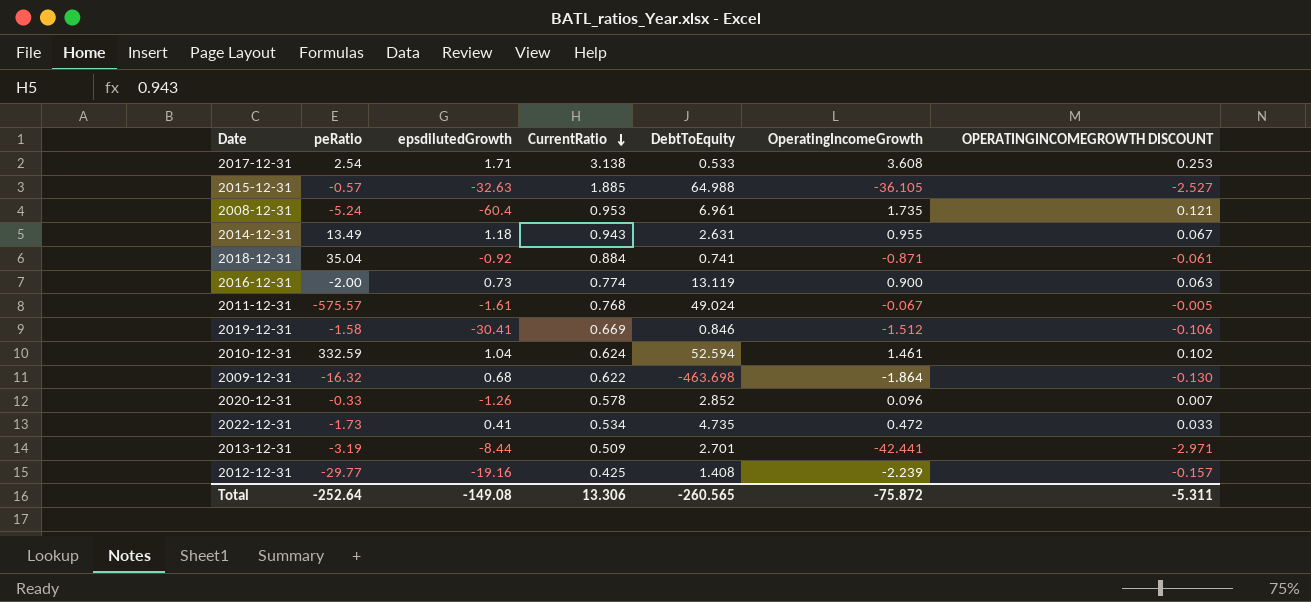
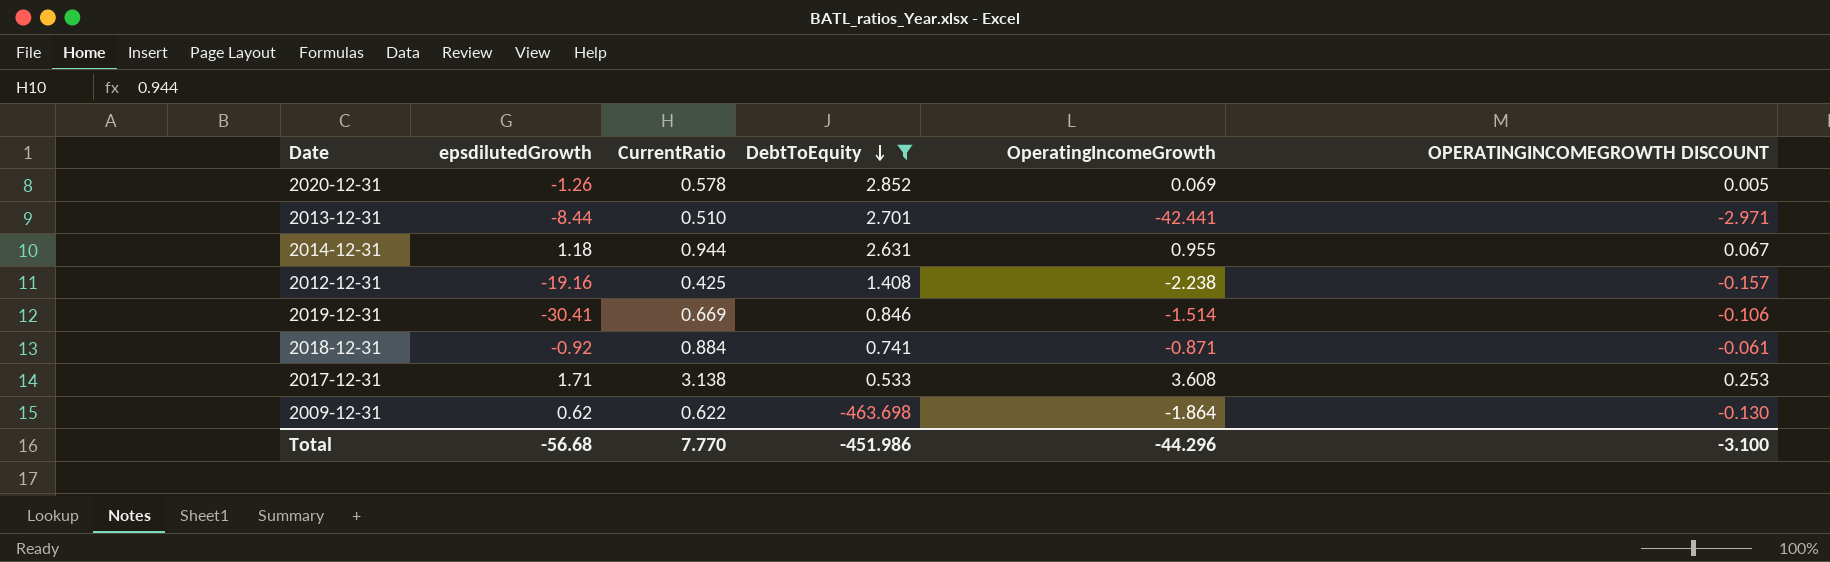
filter: none -> DebtToEquity <= 2.852
row order: CurrentRatio descending -> DebtToEquity descending
column peRatio | position: 2 -> none
2020-12-31 | OperatingIncomeGrowth: 0.096 -> 0.069
2020-12-31 | OPERATINGINCOMEGROWTH DISCOUNT: 0.007 -> 0.005
2013-12-31 | CurrentRatio: 0.509 -> 0.510
2014-12-31 | CurrentRatio: 0.943 -> 0.944
2012-12-31 | OperatingIncomeGrowth: -2.239 -> -2.238
2019-12-31 | OperatingIncomeGrowth: -1.512 -> -1.514
2009-12-31 | epsdilutedGrowth: 0.68 -> 0.62
Total | epsdilutedGrowth: -149.08 -> -56.68
Total | CurrentRatio: 13.306 -> 7.770
Total | DebtToEquity: -260.565 -> -451.986
Total | OperatingIncomeGrowth: -75.872 -> -44.296
Total | OPERATINGINCOMEGROWTH DISCOUNT: -5.311 -> -3.100

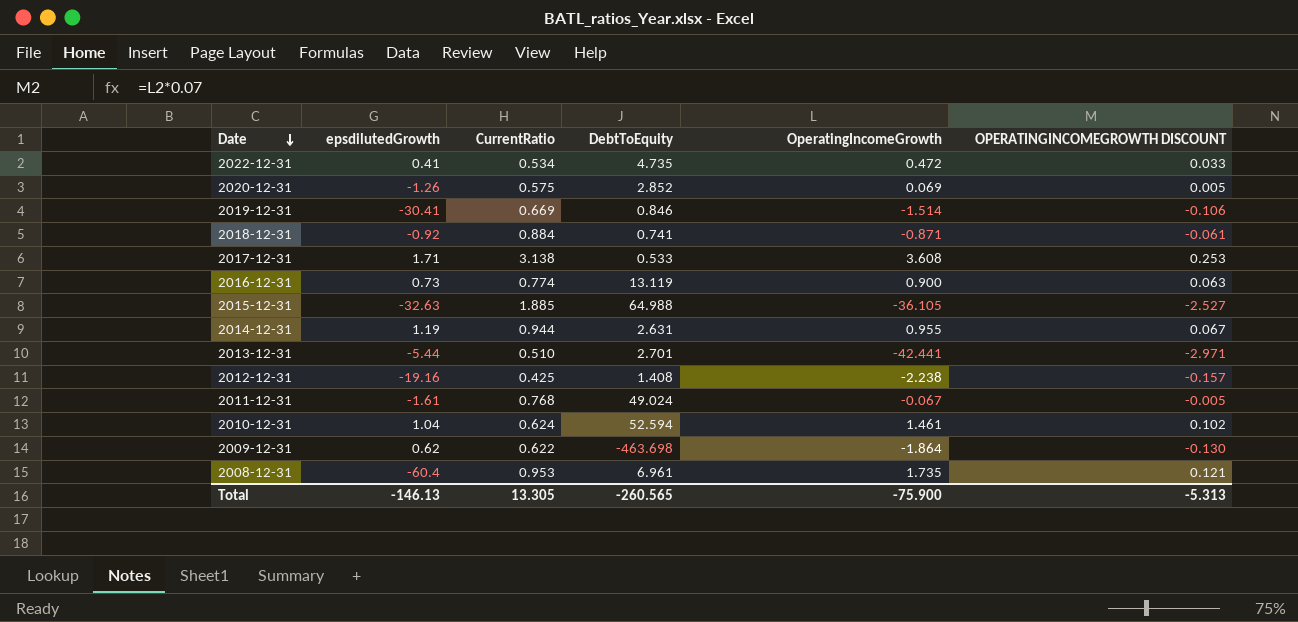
filter: DebtToEquity <= 2.852 -> none
row order: DebtToEquity descending -> Date descending
2020-12-31 | CurrentRatio: 0.578 -> 0.575
2014-12-31 | epsdilutedGrowth: 1.18 -> 1.19
2013-12-31 | epsdilutedGrowth: -8.44 -> -5.44
Total | epsdilutedGrowth: -56.68 -> -146.13
Total | CurrentRatio: 7.770 -> 13.305
Total | DebtToEquity: -451.986 -> -260.565
Total | OperatingIncomeGrowth: -44.296 -> -75.900
Total | OPERATINGINCOMEGROWTH DISCOUNT: -3.100 -> -5.313

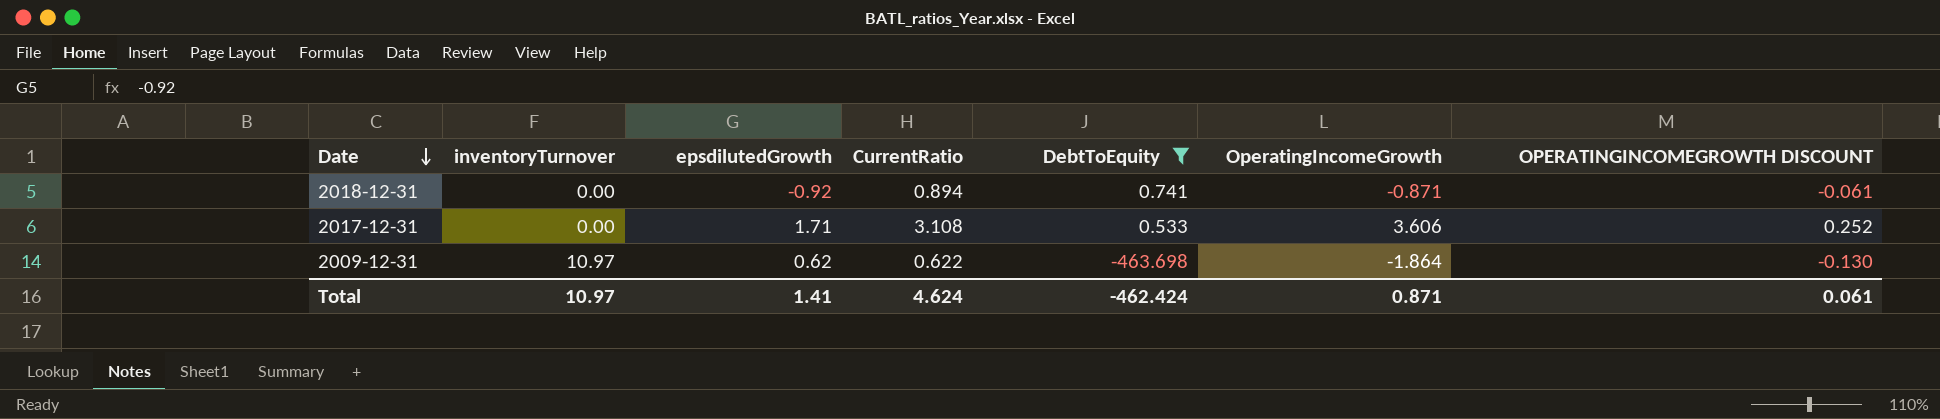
filter: none -> DebtToEquity <= 0.741
column inventoryTurnover | position: none -> 2
2018-12-31 | CurrentRatio: 0.884 -> 0.894
2017-12-31 | CurrentRatio: 3.138 -> 3.108
2017-12-31 | OperatingIncomeGrowth: 3.608 -> 3.606
2017-12-31 | OPERATINGINCOMEGROWTH DISCOUNT: 0.253 -> 0.252
Total | epsdilutedGrowth: -146.13 -> 1.41
Total | CurrentRatio: 13.305 -> 4.624
Total | DebtToEquity: -260.565 -> -462.424
Total | OperatingIncomeGrowth: -75.900 -> 0.871
Total | OPERATINGINCOMEGROWTH DISCOUNT: -5.313 -> 0.061

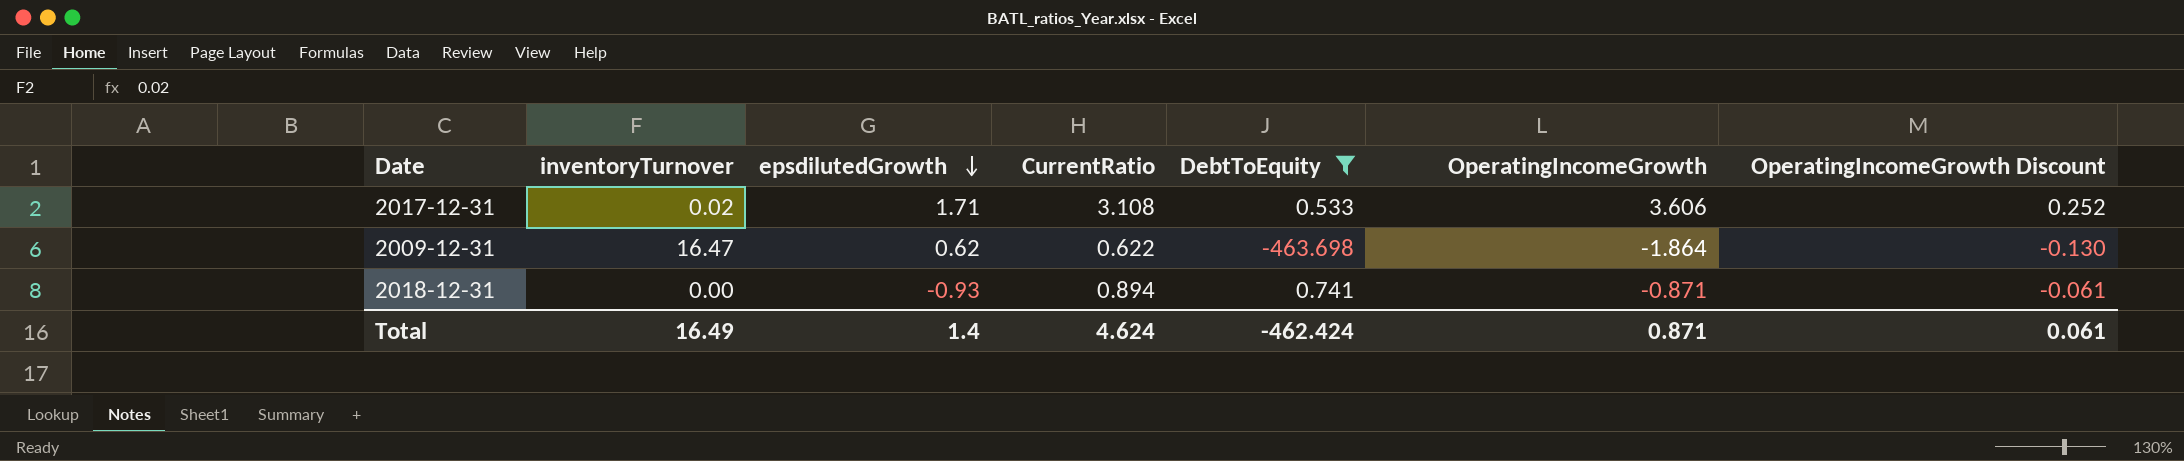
row order: Date descending -> epsdilutedGrowth descending
column name: OPERATINGINCOMEGROWTH DISCOUNT -> OperatingIncomeGrowth Discount
2017-12-31 | inventoryTurnover: 0.00 -> 0.02
2009-12-31 | inventoryTurnover: 10.97 -> 16.47
2018-12-31 | epsdilutedGrowth: -0.92 -> -0.93
Total | inventoryTurnover: 10.97 -> 16.49
Total | epsdilutedGrowth: 1.41 -> 1.4

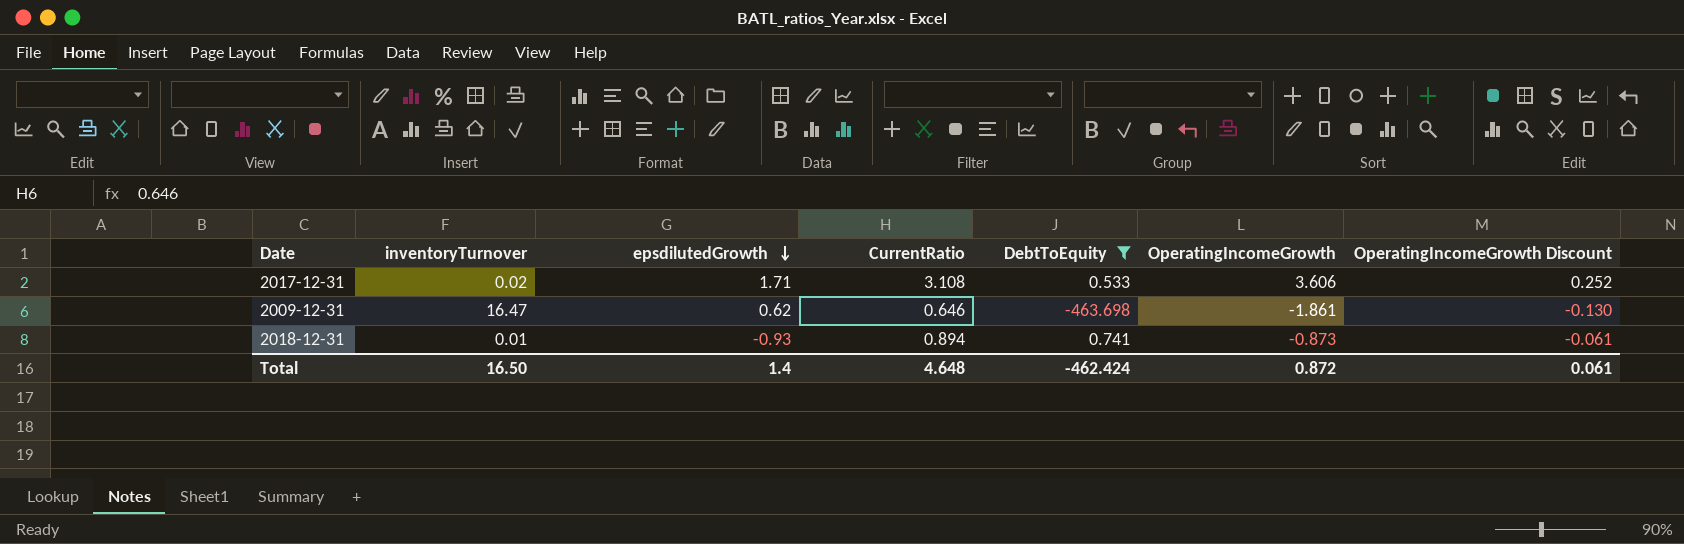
2009-12-31 | CurrentRatio: 0.622 -> 0.646
2009-12-31 | OperatingIncomeGrowth: -1.864 -> -1.861
2018-12-31 | inventoryTurnover: 0.00 -> 0.01
2018-12-31 | OperatingIncomeGrowth: -0.871 -> -0.873
Total | inventoryTurnover: 16.49 -> 16.50
Total | CurrentRatio: 4.624 -> 4.648
Total | OperatingIncomeGrowth: 0.871 -> 0.872

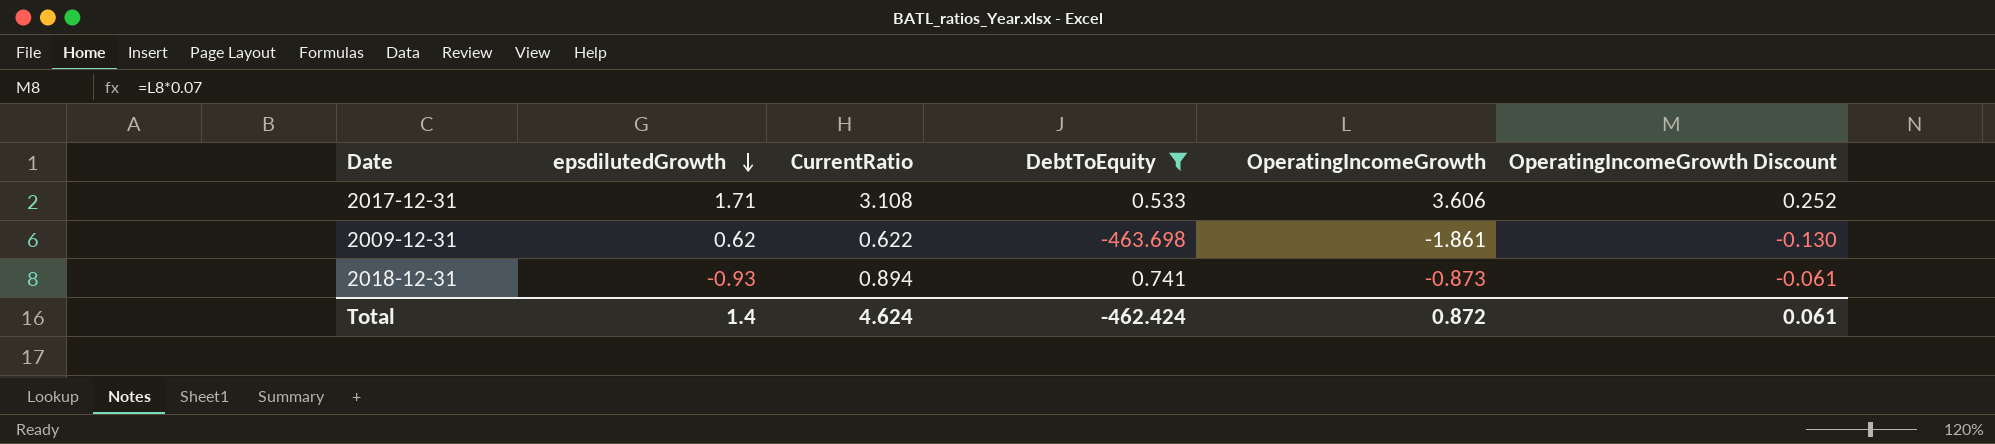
column inventoryTurnover | position: 2 -> none
2009-12-31 | CurrentRatio: 0.646 -> 0.622
Total | CurrentRatio: 4.648 -> 4.624

